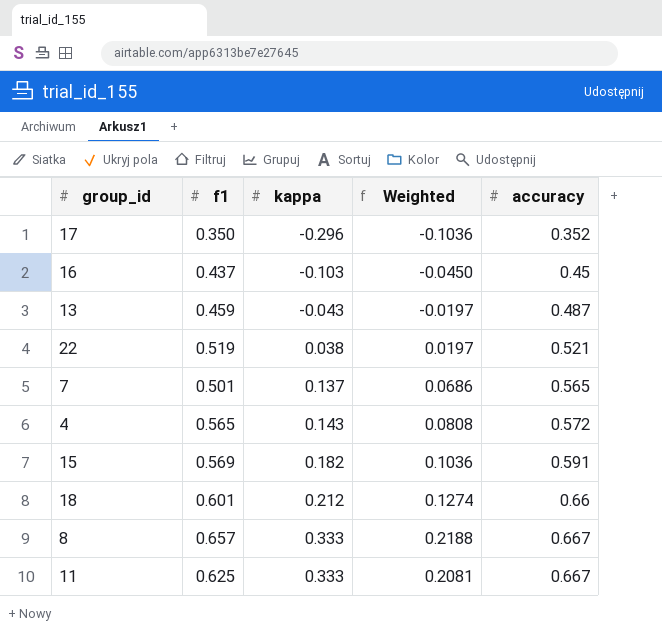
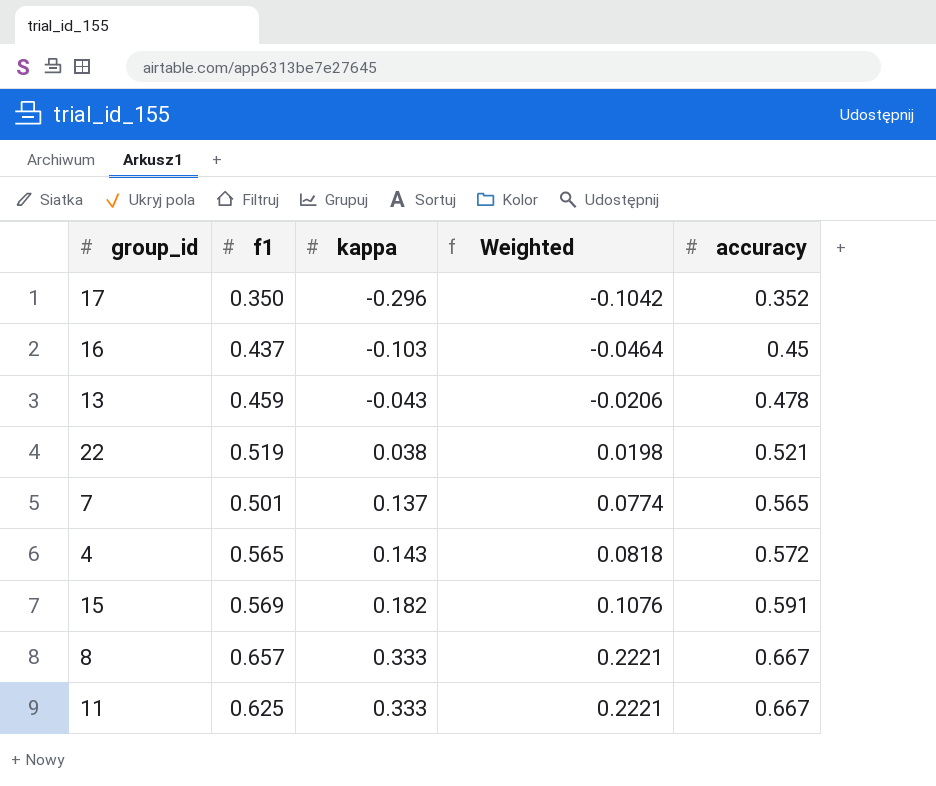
column Weighted | formula: [f1] * [kappa] -> [kappa] * [accuracy]
row 18: 0.601 | 0.212 | 0.1274 | 0.66 -> none
13 | accuracy: 0.487 -> 0.478

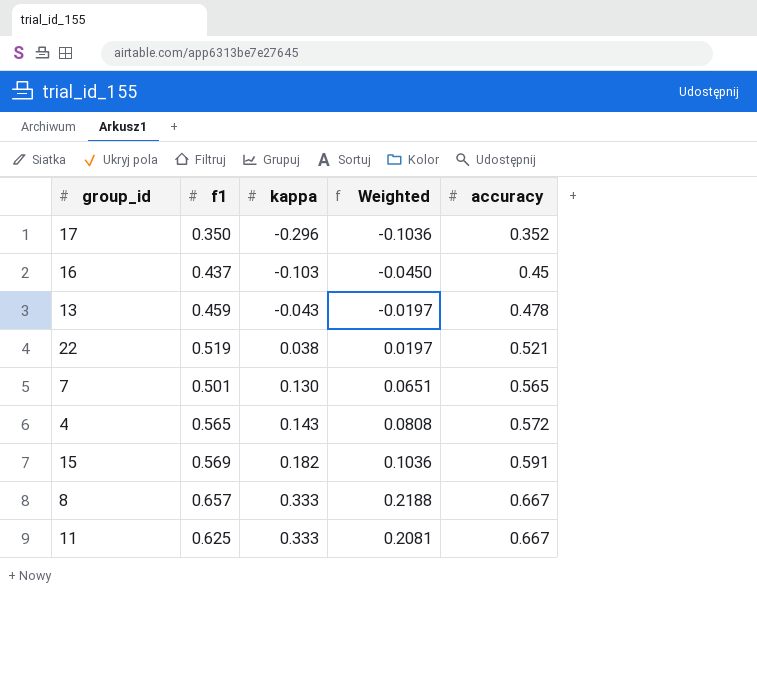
column Weighted | formula: [kappa] * [accuracy] -> [f1] * [kappa]
7 | kappa: 0.137 -> 0.130

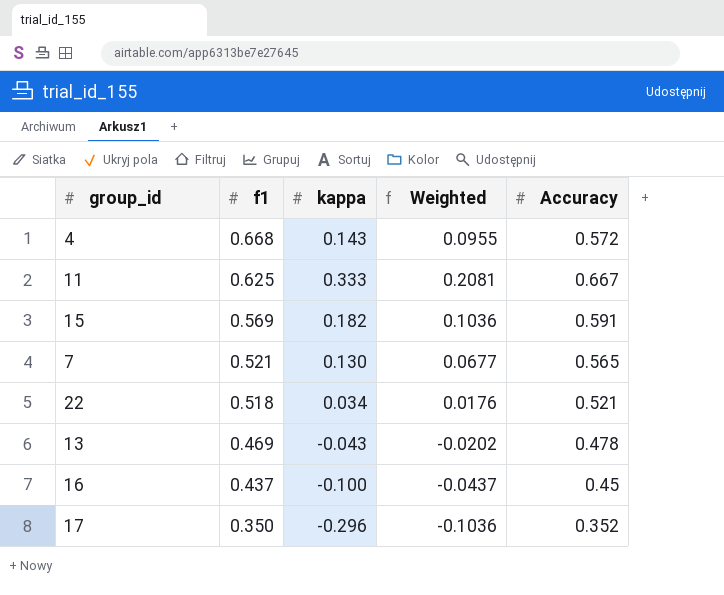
row order: kappa ascending -> f1 descending
column name: accuracy -> Accuracy
row 8: 0.657 | 0.333 | 0.2188 | 0.667 -> none
4 | f1: 0.565 -> 0.668
4 | Weighted: 0.0808 -> 0.0955
7 | f1: 0.501 -> 0.521
7 | Weighted: 0.0651 -> 0.0677
22 | f1: 0.519 -> 0.518
22 | kappa: 0.038 -> 0.034
22 | Weighted: 0.0197 -> 0.0176
13 | f1: 0.459 -> 0.469
13 | Weighted: -0.0197 -> -0.0202
16 | kappa: -0.103 -> -0.100
16 | Weighted: -0.0450 -> -0.0437

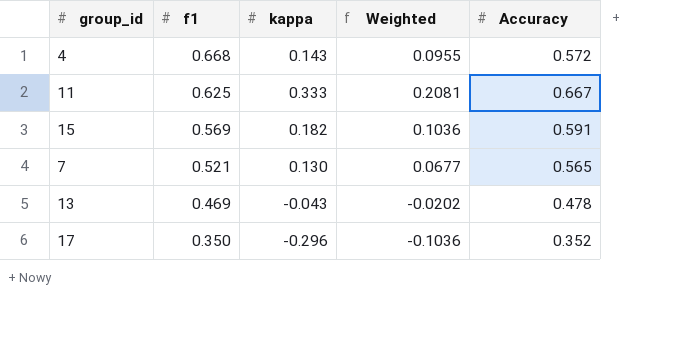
row 22: 0.518 | 0.034 | 0.0176 | 0.521 -> none
row 16: 0.437 | -0.100 | -0.0437 | 0.45 -> none

